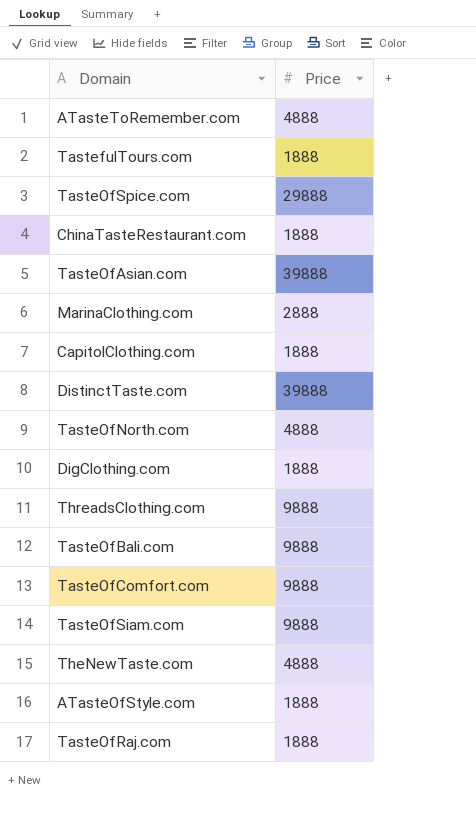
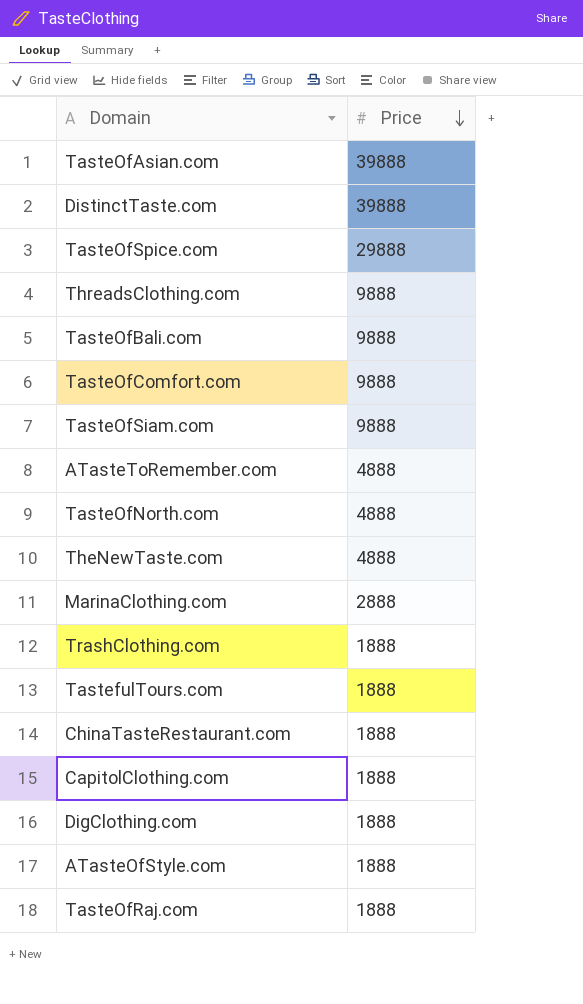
row order: none -> Price descending
row TrashClothing.com: none -> 1888

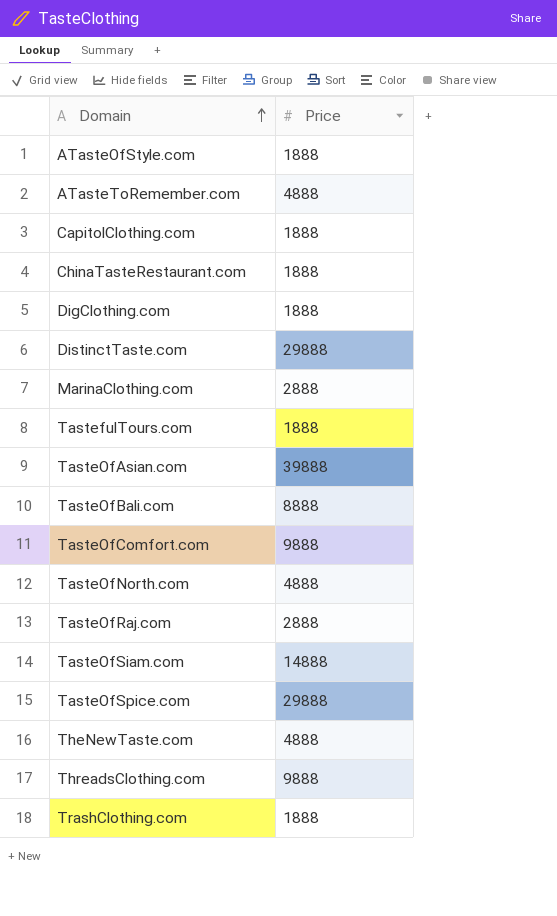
row order: Price descending -> Domain ascending
DistinctTaste.com | Price: 39888 -> 29888
TasteOfBali.com | Price: 9888 -> 8888
TasteOfRaj.com | Price: 1888 -> 2888
TasteOfSiam.com | Price: 9888 -> 14888

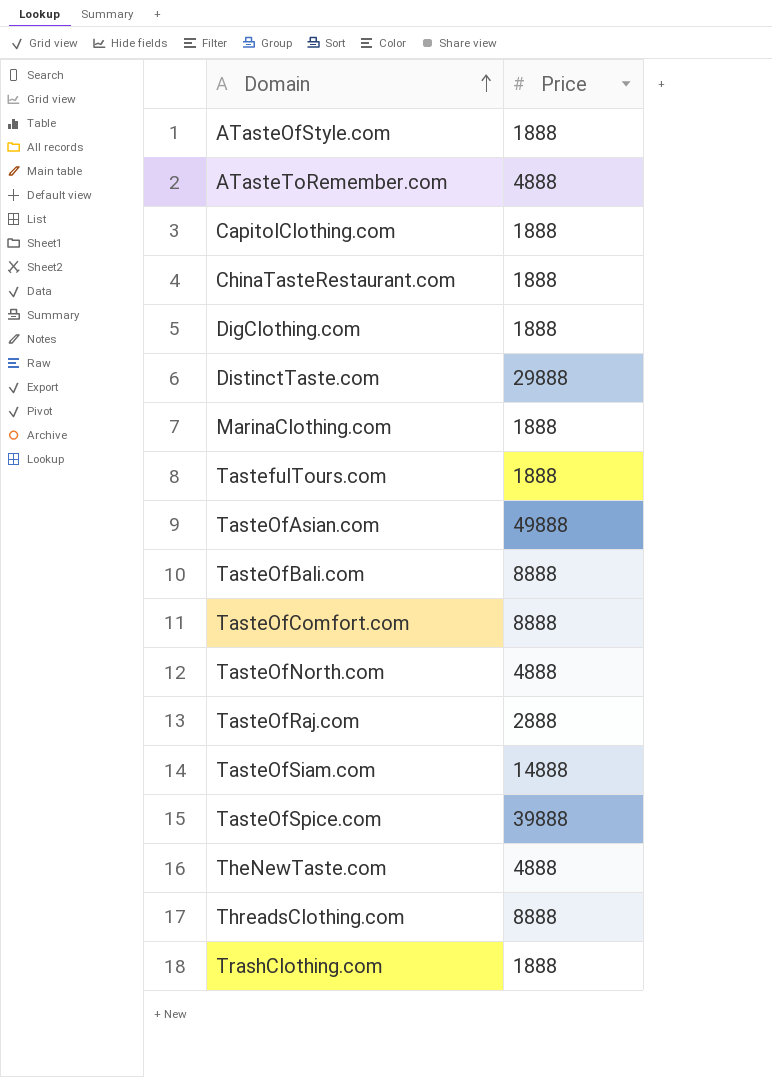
MarinaClothing.com | Price: 2888 -> 1888
TasteOfAsian.com | Price: 39888 -> 49888
TasteOfComfort.com | Price: 9888 -> 8888
TasteOfSpice.com | Price: 29888 -> 39888
ThreadsClothing.com | Price: 9888 -> 8888

